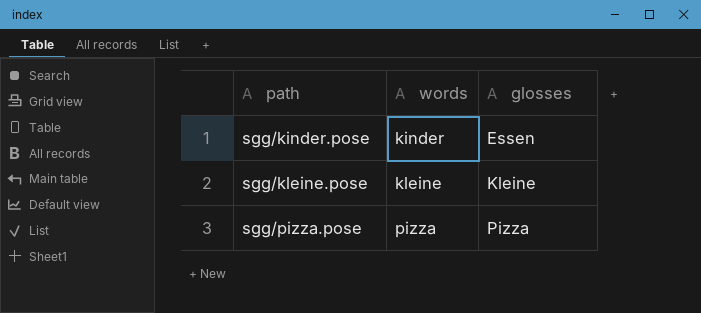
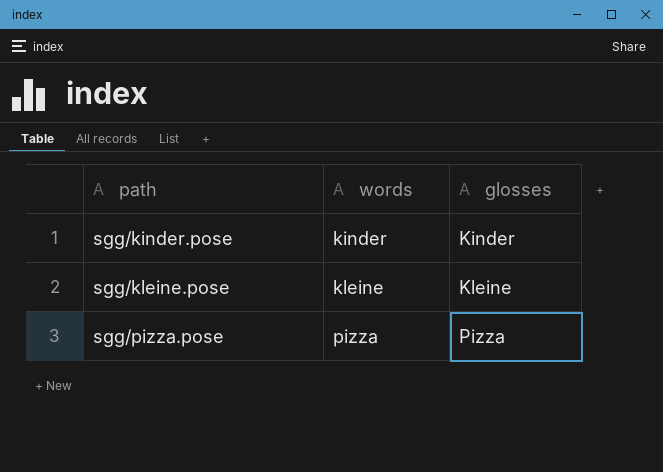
sgg/kinder.pose | glosses: Essen -> Kinder

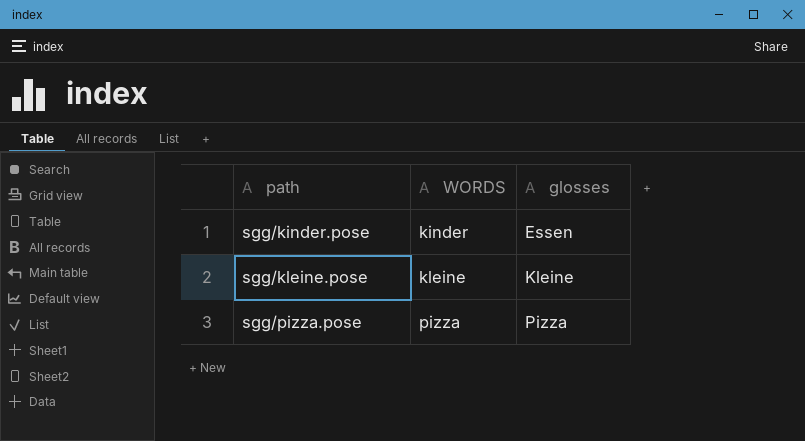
column name: words -> WORDS
sgg/kinder.pose | glosses: Kinder -> Essen

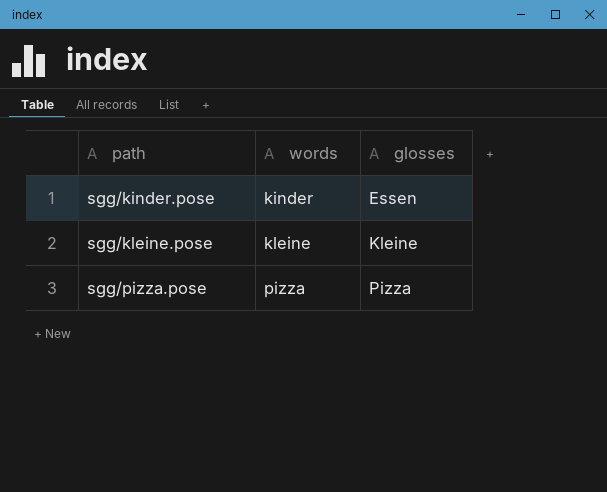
column name: WORDS -> words

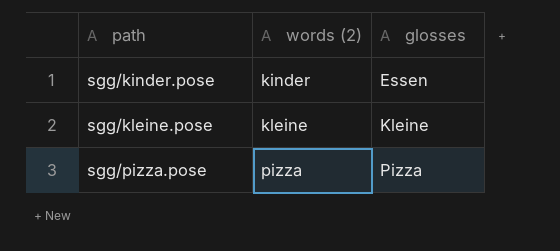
column name: words -> words (2)

